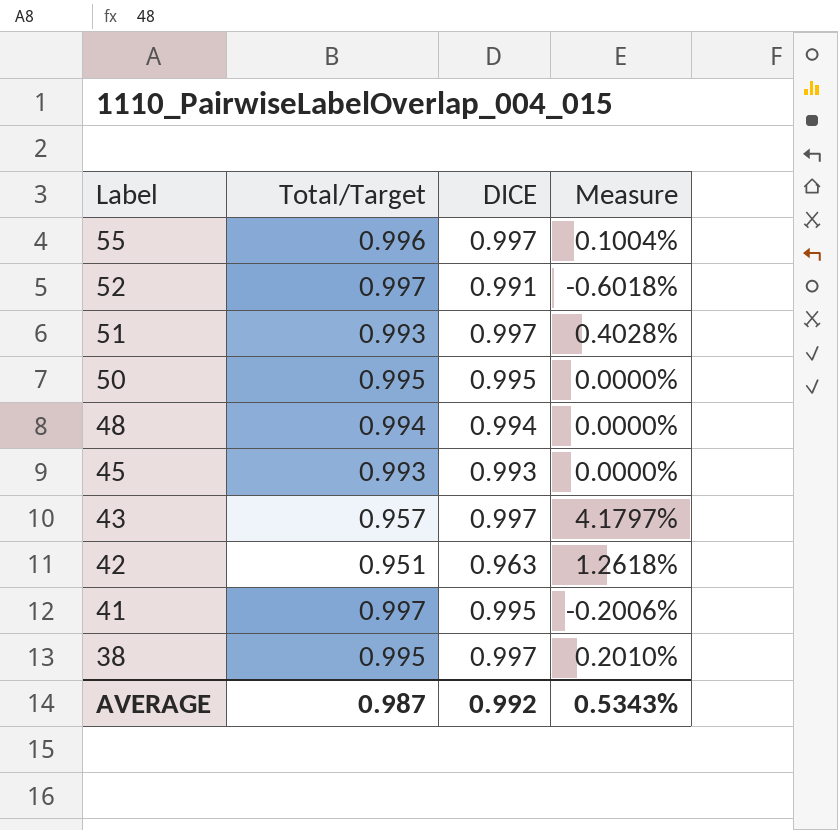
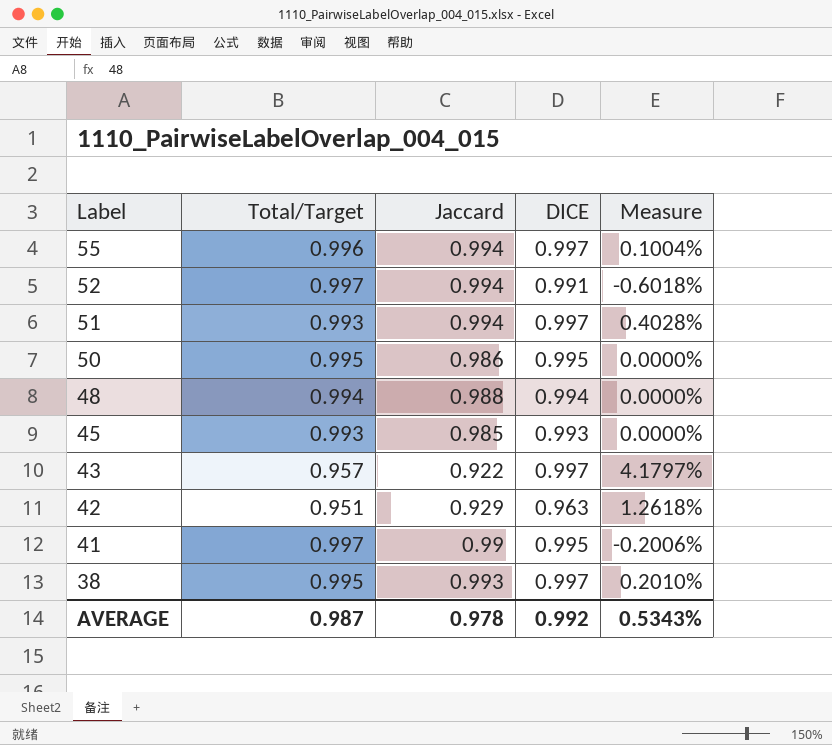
column Jaccard | position: none -> 3

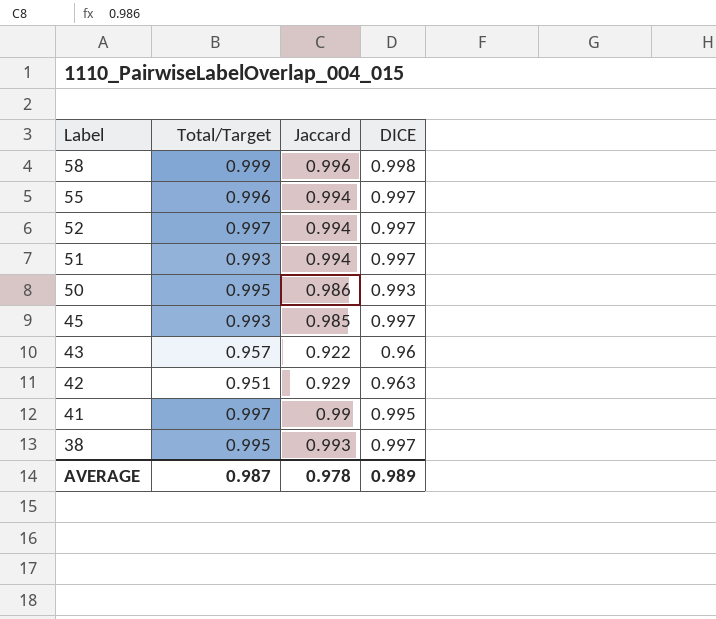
column Measure | formula: ([DICE] - [Total/Target]) / [Total/Target] -> none
row 48: 0.994 | 0.988 | 0.994 | 0.0000% -> none
row 58: none -> 0.999 | 0.996 | 0.998
52 | DICE: 0.991 -> 0.997
50 | DICE: 0.995 -> 0.993
45 | DICE: 0.993 -> 0.997
43 | DICE: 0.997 -> 0.96
AVERAGE | DICE: 0.992 -> 0.989

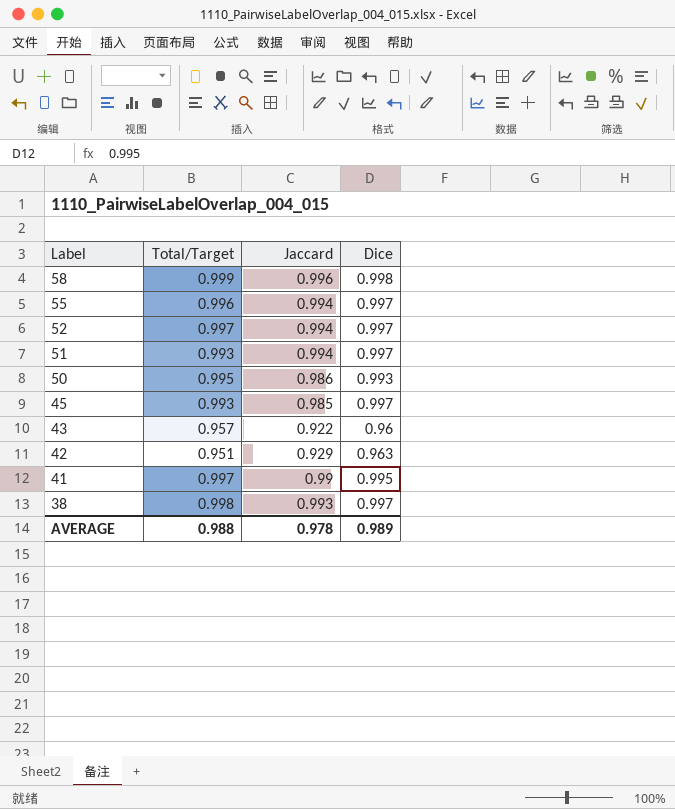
column name: DICE -> Dice
38 | Total/Target: 0.995 -> 0.998
AVERAGE | Total/Target: 0.987 -> 0.988

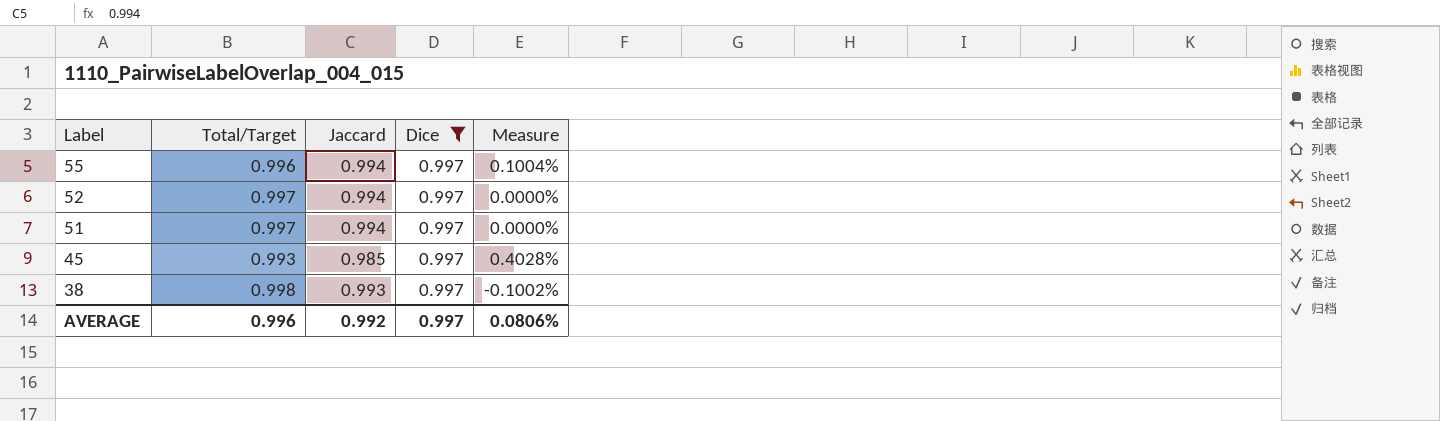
filter: none -> Dice = 0.997
column Measure | formula: none -> ([Dice] - [Total/Target]) / [Total/Target]
51 | Total/Target: 0.993 -> 0.997
AVERAGE | Total/Target: 0.988 -> 0.996
AVERAGE | Jaccard: 0.978 -> 0.992
AVERAGE | Dice: 0.989 -> 0.997

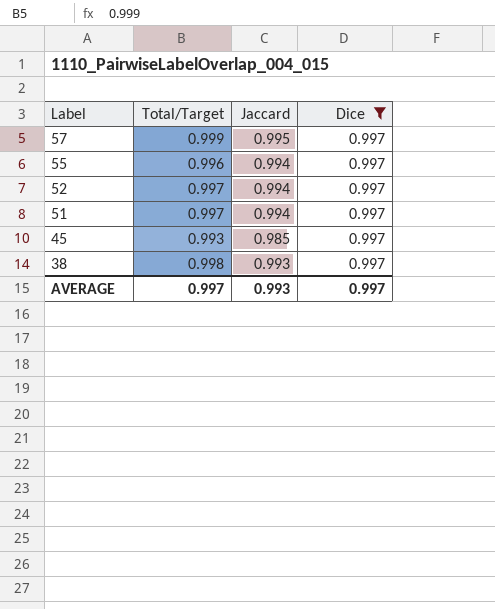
column Measure | formula: ([Dice] - [Total/Target]) / [Total/Target] -> none
row 57: none -> 0.999 | 0.995 | 0.997
AVERAGE | Total/Target: 0.996 -> 0.997
AVERAGE | Jaccard: 0.992 -> 0.993

